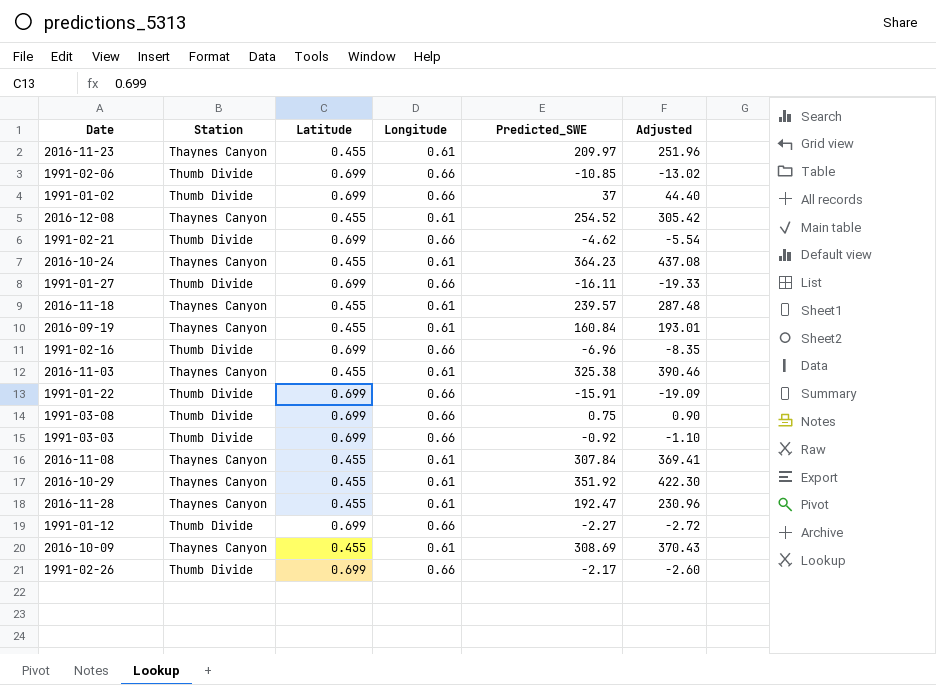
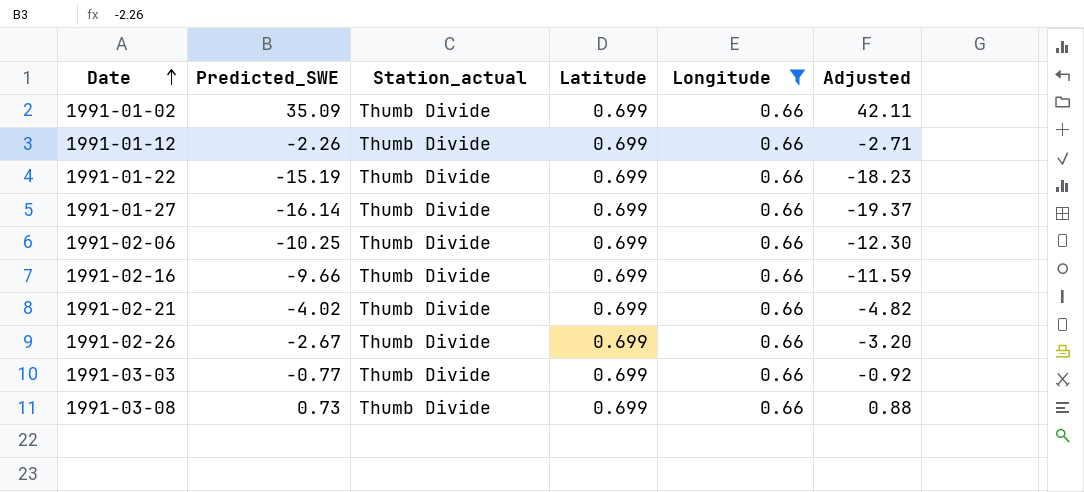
filter: none -> Longitude = 0.66
row order: none -> Date ascending
column Predicted_SWE | position: 5 -> 2
column name: Station -> Station_actual
1991-01-02 | Predicted_SWE: 37 -> 35.09
1991-01-02 | Adjusted: 44.40 -> 42.11
1991-01-12 | Predicted_SWE: -2.27 -> -2.26
1991-01-12 | Adjusted: -2.72 -> -2.71
1991-01-22 | Predicted_SWE: -15.91 -> -15.19
1991-01-22 | Adjusted: -19.09 -> -18.23
1991-01-27 | Predicted_SWE: -16.11 -> -16.14
1991-01-27 | Adjusted: -19.33 -> -19.37
1991-02-06 | Predicted_SWE: -10.85 -> -10.25
1991-02-06 | Adjusted: -13.02 -> -12.30
1991-02-16 | Predicted_SWE: -6.96 -> -9.66
1991-02-16 | Adjusted: -8.35 -> -11.59
1991-02-21 | Predicted_SWE: -4.62 -> -4.02
1991-02-21 | Adjusted: -5.54 -> -4.82
1991-02-26 | Predicted_SWE: -2.17 -> -2.67
1991-02-26 | Adjusted: -2.60 -> -3.20
1991-03-03 | Predicted_SWE: -0.92 -> -0.77
1991-03-03 | Adjusted: -1.10 -> -0.92
1991-03-08 | Predicted_SWE: 0.75 -> 0.73
1991-03-08 | Adjusted: 0.90 -> 0.88

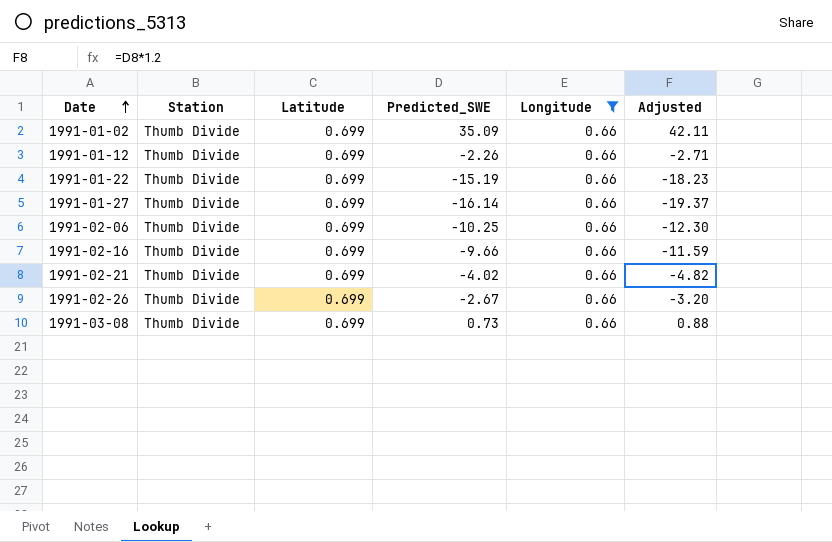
column name: Station_actual -> Station
column Predicted_SWE | position: 2 -> 4
row 1991-03-03: -0.77 | Thumb Divide | 0.699 | 0.66 | -0.92 -> none

